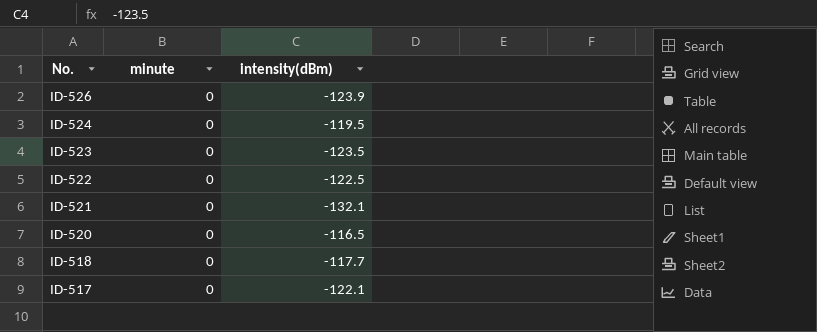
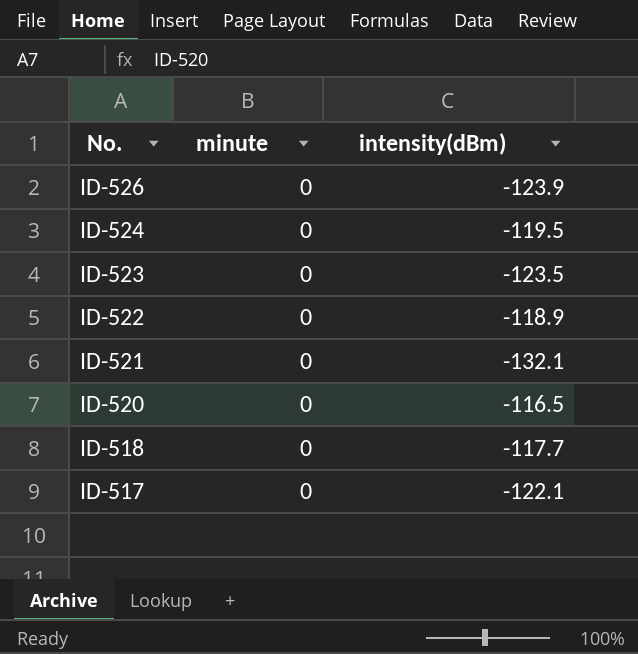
ID-522 | intensity(dBm): -122.5 -> -118.9

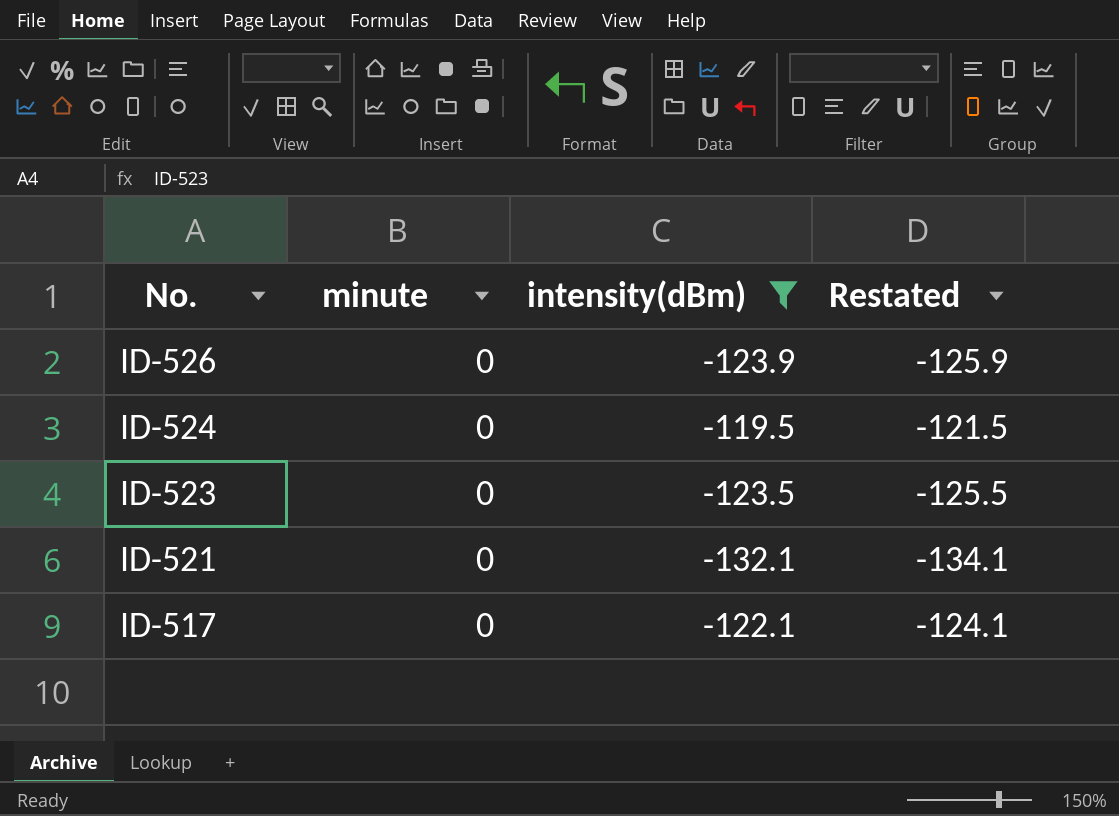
filter: none -> intensity(dBm) <= -119.5
column Restated | formula: none -> [intensity(dBm)] - 2

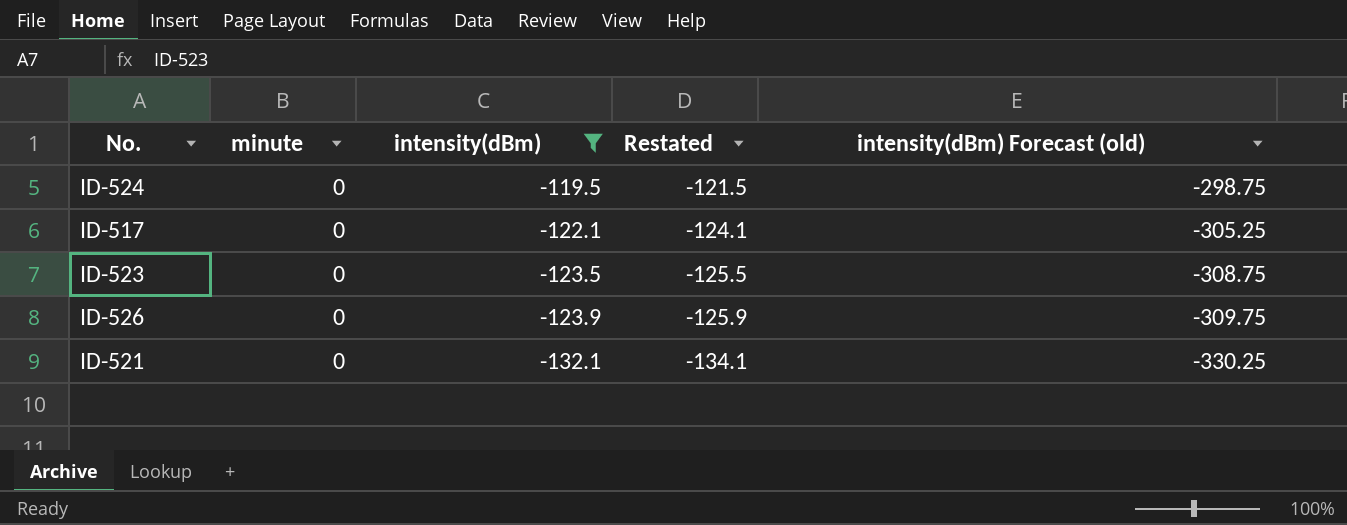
row order: No. descending -> intensity(dBm) descending
column intensity(dBm) Forecast (old) | formula: none -> [intensity(dBm)] * 2.5

